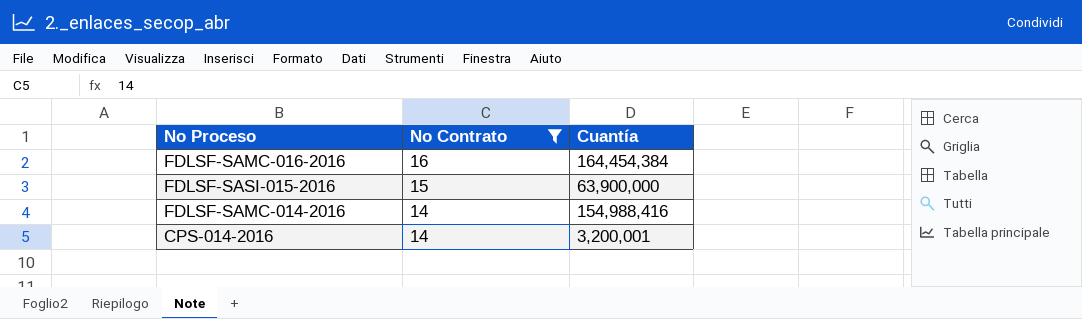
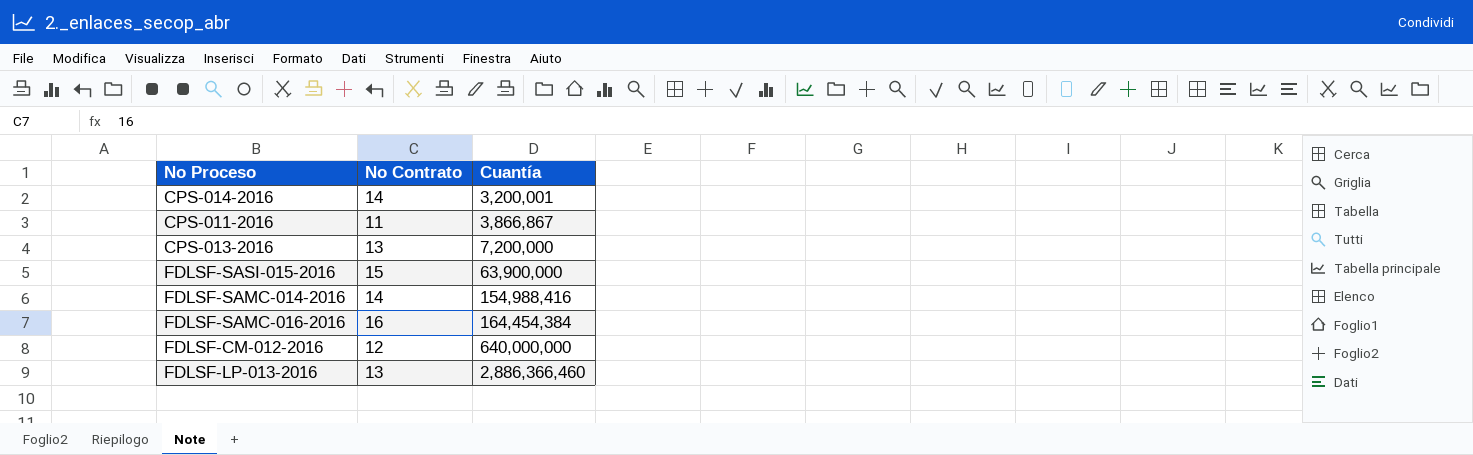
filter: No Contrato >= 14 -> none
row order: No Contrato descending -> Cuantía ascending

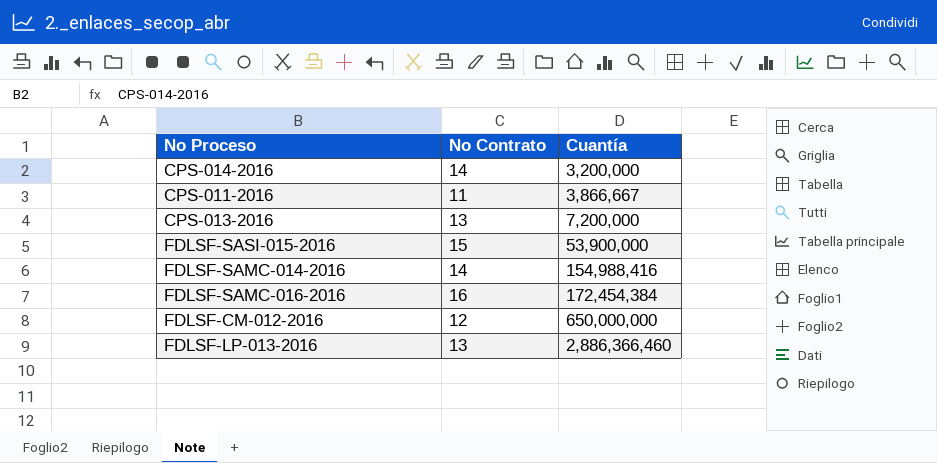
CPS-014-2016 | Cuantía: 3,200,001 -> 3,200,000
CPS-011-2016 | Cuantía: 3,866,867 -> 3,866,667
FDLSF-SASI-015-2016 | Cuantía: 63,900,000 -> 53,900,000
FDLSF-SAMC-016-2016 | Cuantía: 164,454,384 -> 172,454,384
FDLSF-CM-012-2016 | Cuantía: 640,000,000 -> 650,000,000

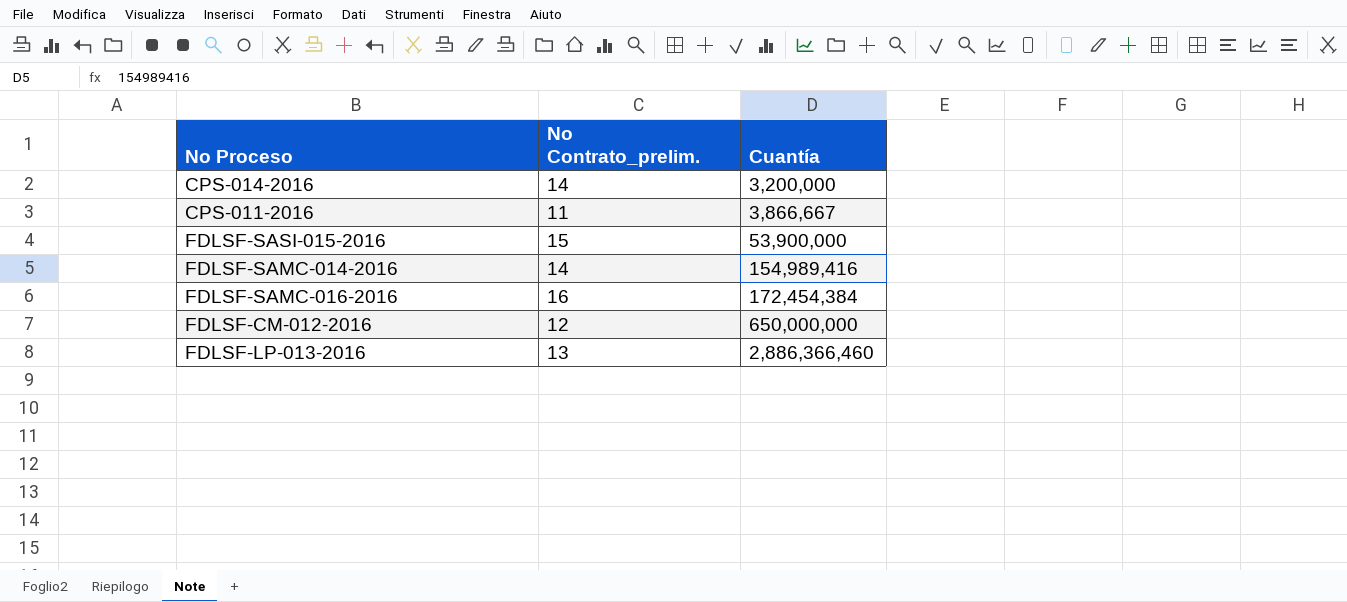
column name: No Contrato -> No Contrato_prelim.
row CPS-013-2016: 13 | 7,200,000 -> none
FDLSF-SAMC-014-2016 | Cuantía: 154,988,416 -> 154,989,416

